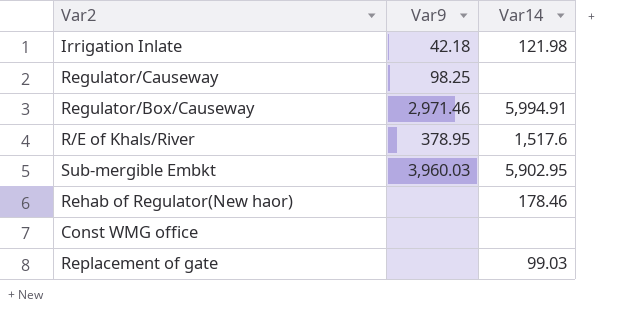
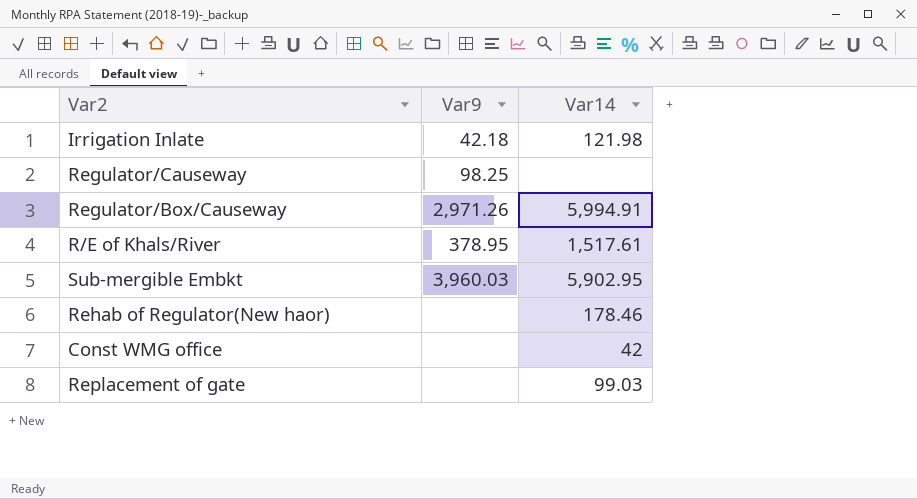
Regulator/Box/Causeway | Var9: 2,971.46 -> 2,971.26
R/E of Khals/River | Var14: 1,517.6 -> 1,517.61
Const WMG office | Var14: none -> 42

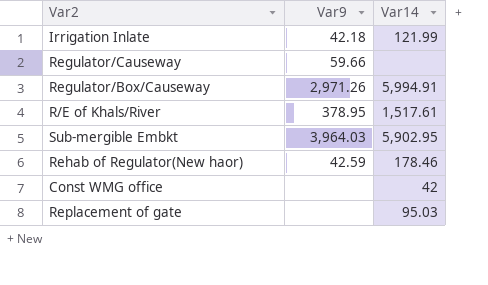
Irrigation Inlate | Var14: 121.98 -> 121.99
Regulator/Causeway | Var9: 98.25 -> 59.66
Sub-mergible Embkt | Var9: 3,960.03 -> 3,964.03
Rehab of Regulator(New haor) | Var9: none -> 42.59
Replacement of gate | Var14: 99.03 -> 95.03

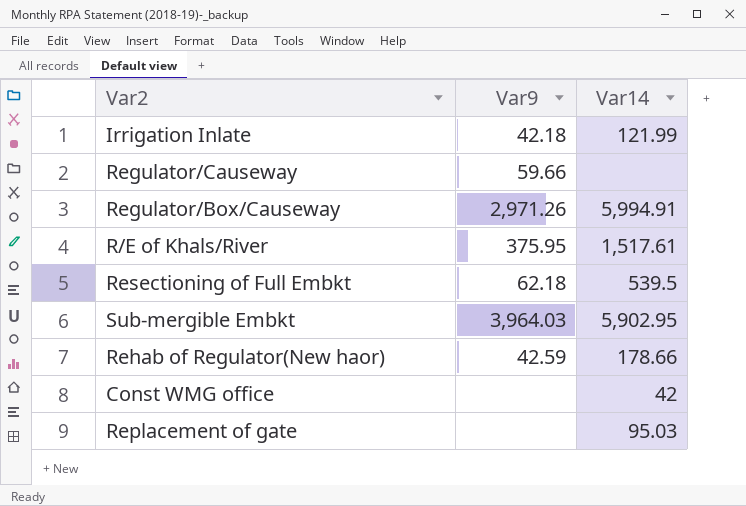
R/E of Khals/River | Var9: 378.95 -> 375.95
row Resectioning of Full Embkt: none -> 62.18 | 539.5
Rehab of Regulator(New haor) | Var14: 178.46 -> 178.66

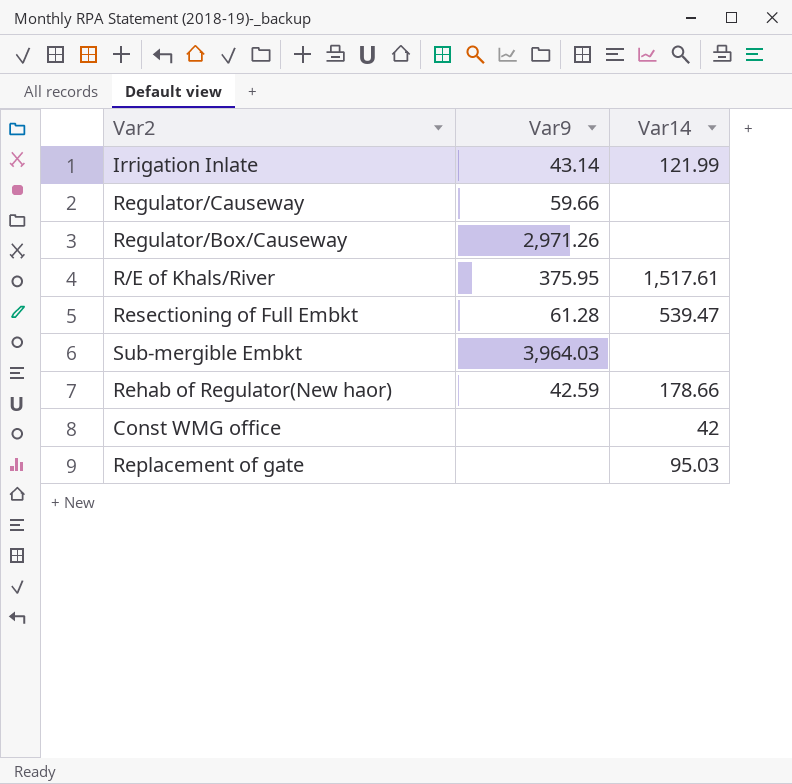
Irrigation Inlate | Var9: 42.18 -> 43.14
Regulator/Box/Causeway | Var14: 5,994.91 -> none
Resectioning of Full Embkt | Var9: 62.18 -> 61.28
Resectioning of Full Embkt | Var14: 539.5 -> 539.47
Sub-mergible Embkt | Var14: 5,902.95 -> none

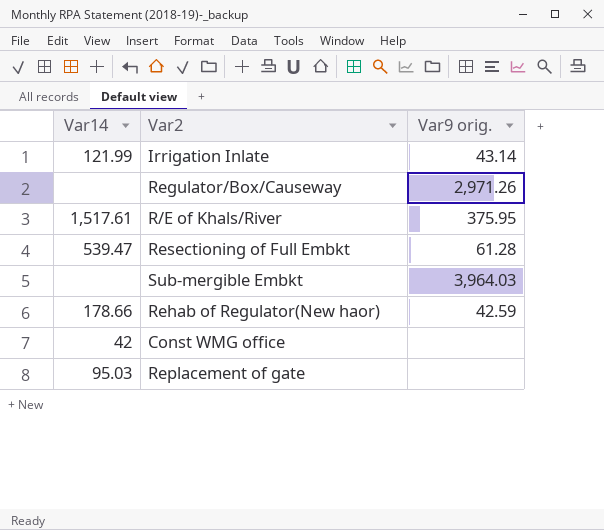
column Var14 | position: 3 -> 1
column name: Var9 -> Var9 orig.
row Regulator/Causeway: 59.66 | none -> none

